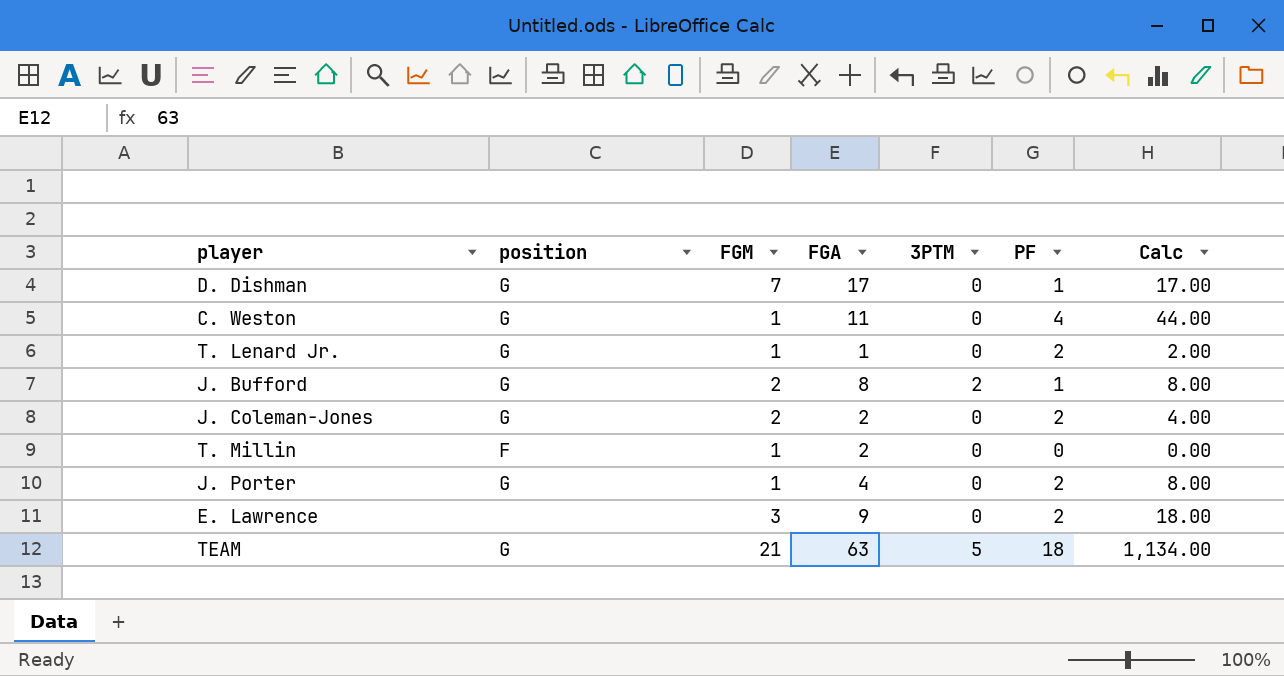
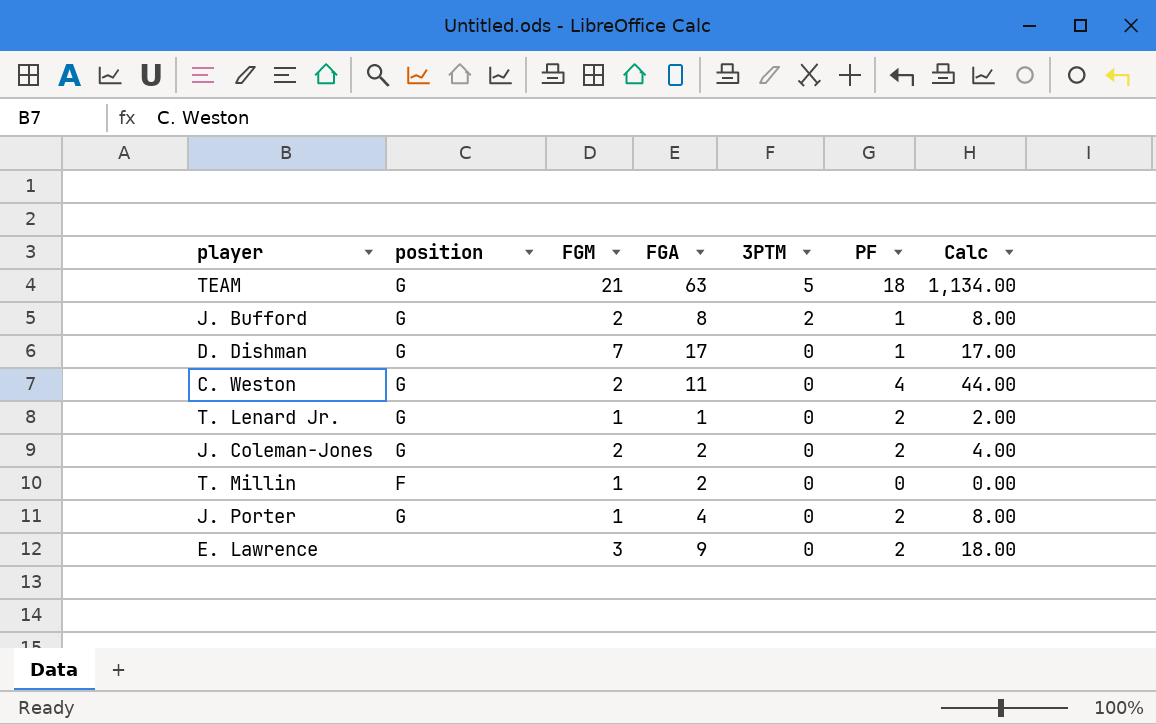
row order: none -> 3PTM descending
C. Weston | FGM: 1 -> 2

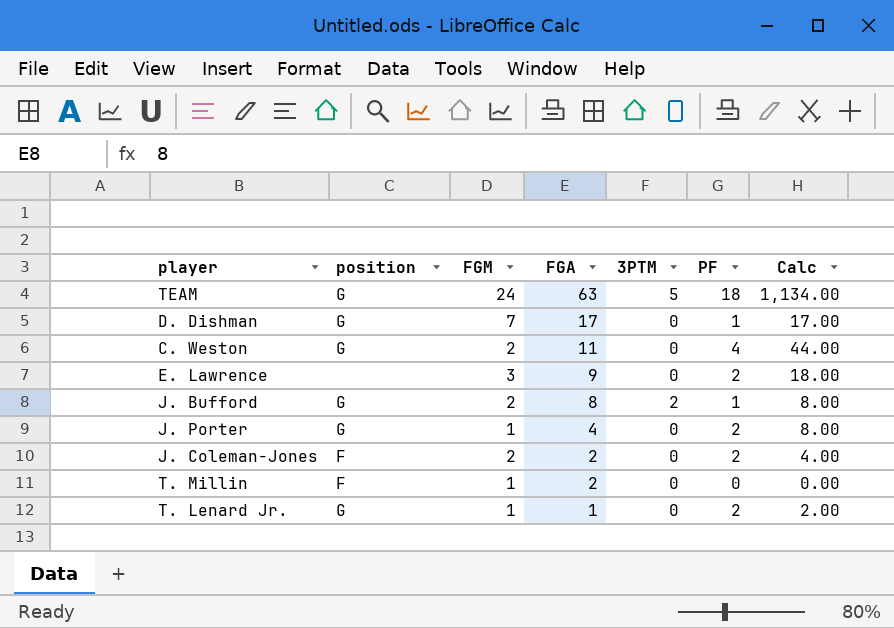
row order: 3PTM descending -> FGA descending
TEAM | FGM: 21 -> 24
J. Coleman-Jones | position: G -> F

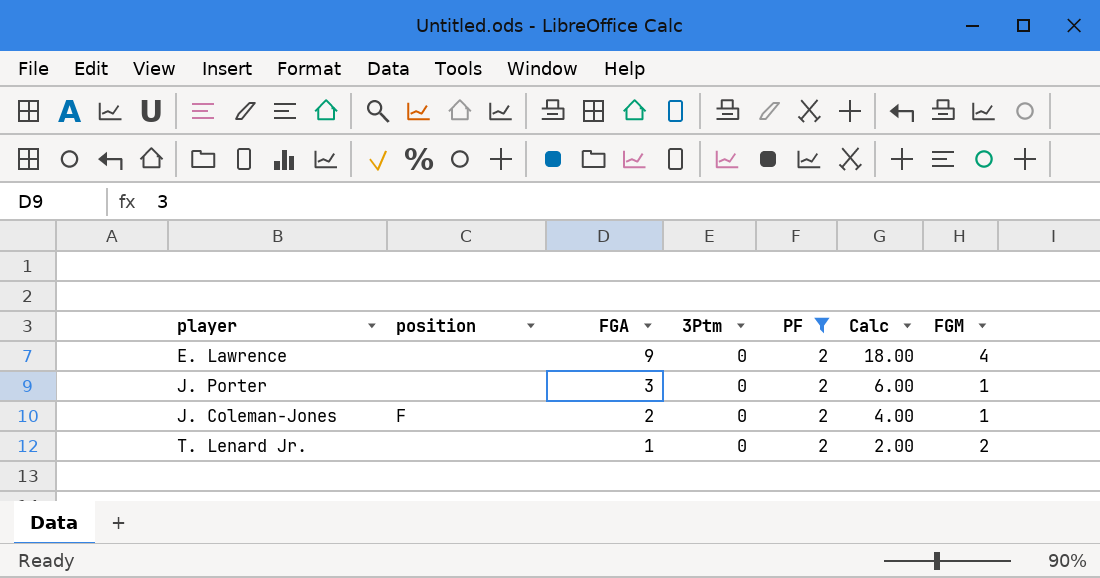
filter: none -> PF = 2
column name: 3PTM -> 3Ptm
column FGM | position: 3 -> 7
E. Lawrence | FGM: 3 -> 4
J. Porter | position: G -> none
J. Porter | FGA: 4 -> 3
J. Porter | Calc: 8.00 -> 6.00
J. Coleman-Jones | FGM: 2 -> 1
T. Lenard Jr. | position: G -> none
T. Lenard Jr. | FGM: 1 -> 2

